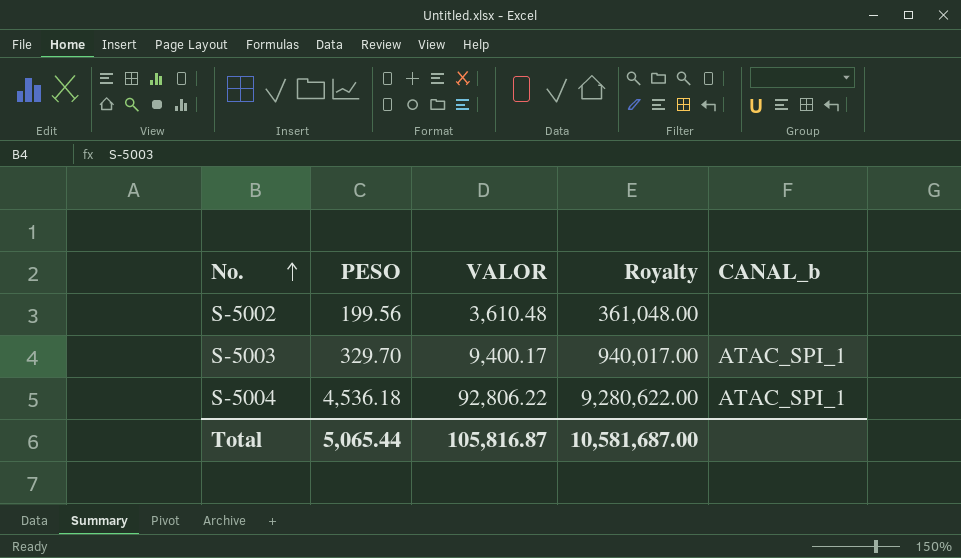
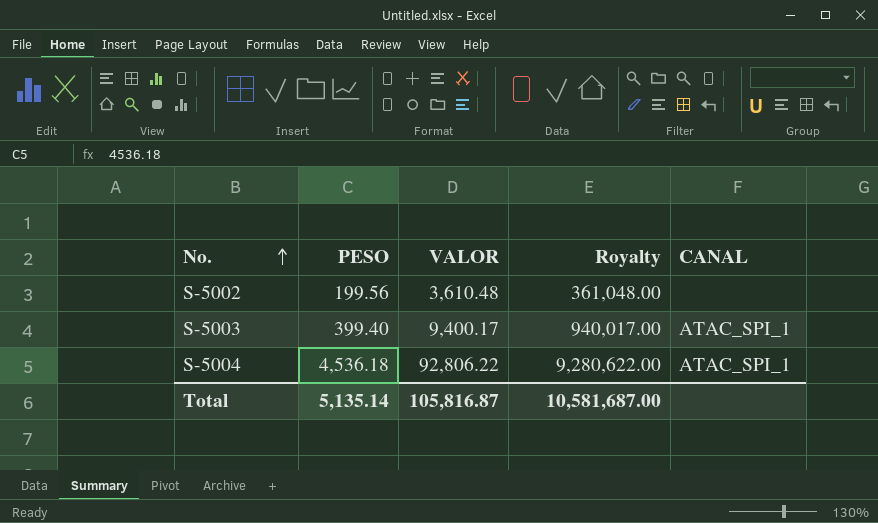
column name: CANAL_b -> CANAL
S-5003 | PESO: 329.70 -> 399.40
Total | PESO: 5,065.44 -> 5,135.14

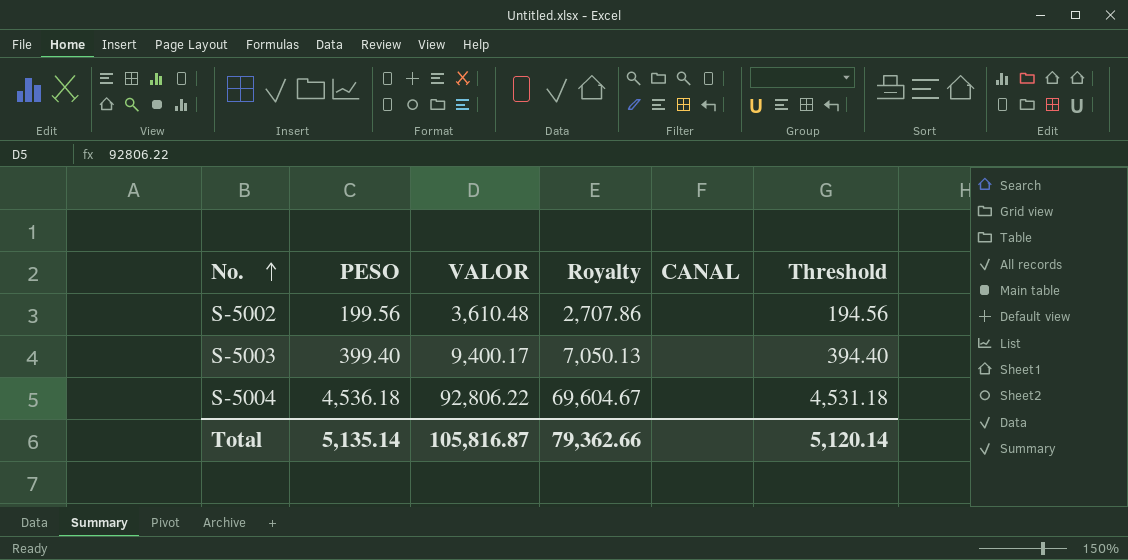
column Royalty | formula: [VALOR] * 100 -> [VALOR] * 0.75
column Threshold | formula: none -> [PESO] - 5
S-5003 | CANAL: ATAC_SPI_1 -> none
S-5004 | CANAL: ATAC_SPI_1 -> none
Total | Royalty: 10,581,687.00 -> 79,362.66

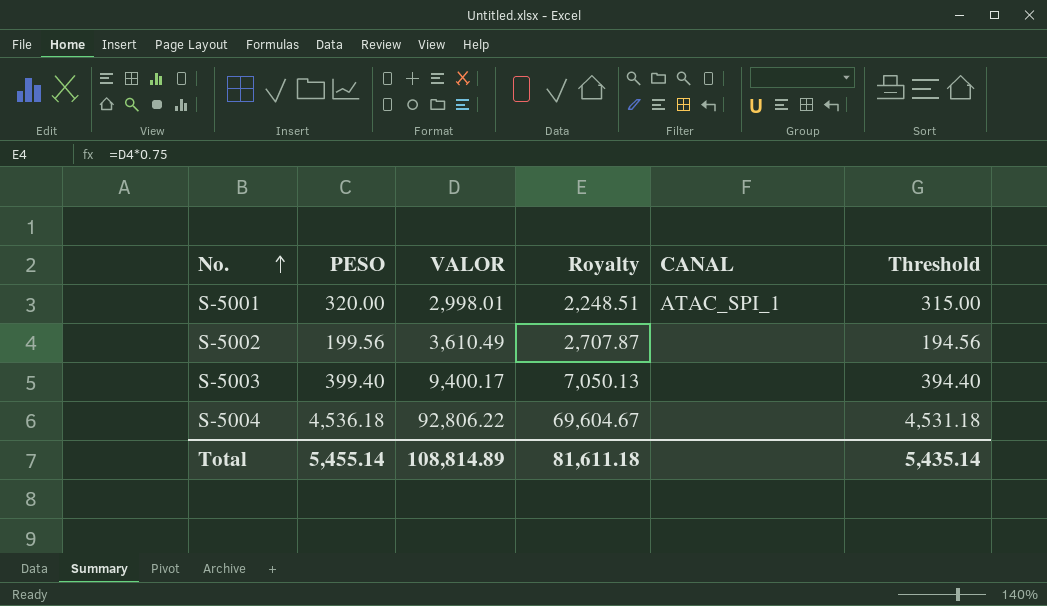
row S-5001: none -> 320.00 | 2,998.01 | 2,248.51 | ATAC_SPI_1 | 315.00
S-5002 | VALOR: 3,610.48 -> 3,610.49
S-5002 | Royalty: 2,707.86 -> 2,707.87
Total | PESO: 5,135.14 -> 5,455.14
Total | VALOR: 105,816.87 -> 108,814.89
Total | Royalty: 79,362.66 -> 81,611.18
Total | Threshold: 5,120.14 -> 5,435.14

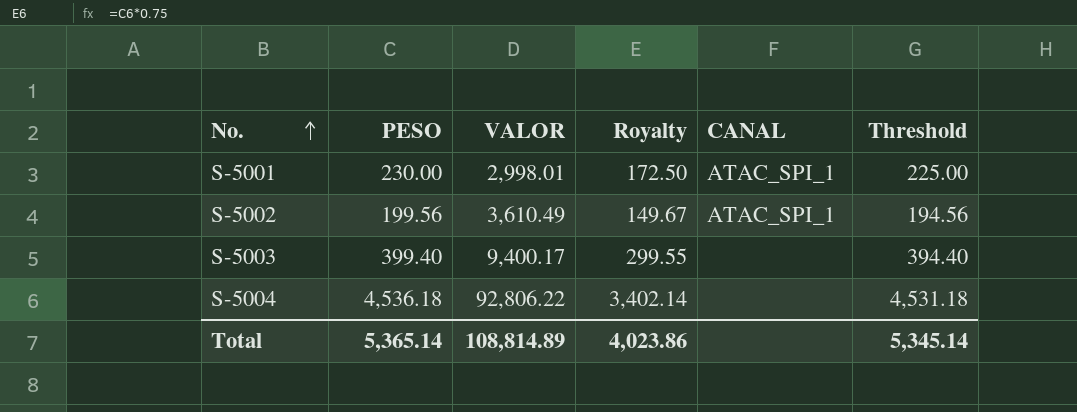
column Royalty | formula: [VALOR] * 0.75 -> [PESO] * 0.75
S-5001 | PESO: 320.00 -> 230.00
S-5001 | Threshold: 315.00 -> 225.00
S-5002 | CANAL: none -> ATAC_SPI_1
Total | PESO: 5,455.14 -> 5,365.14
Total | Royalty: 81,611.18 -> 4,023.86
Total | Threshold: 5,435.14 -> 5,345.14

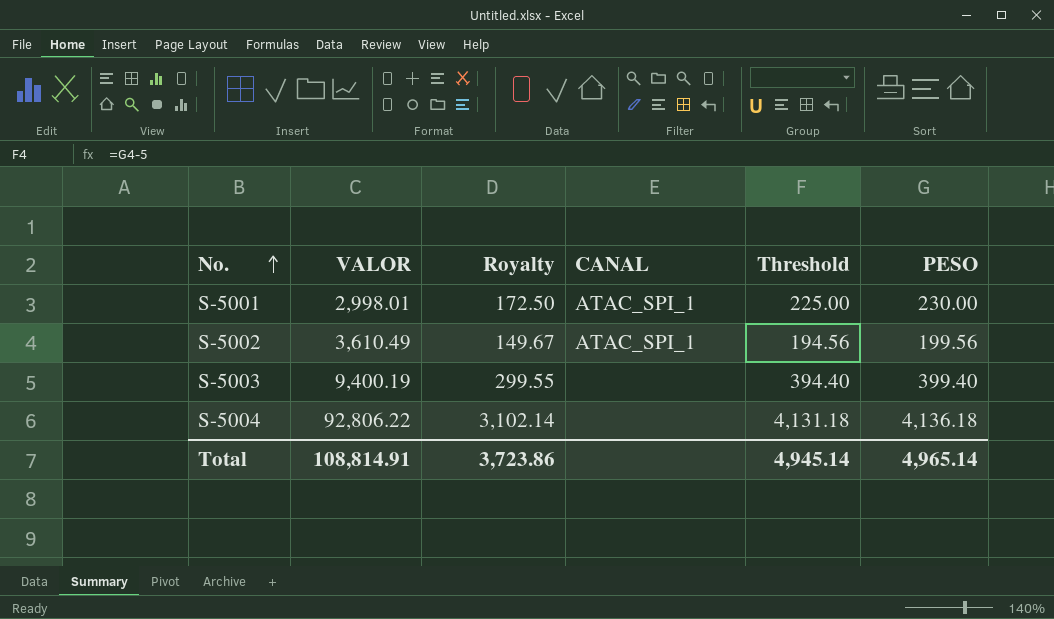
column PESO | position: 2 -> 6
S-5003 | VALOR: 9,400.17 -> 9,400.19
S-5004 | Royalty: 3,402.14 -> 3,102.14
S-5004 | Threshold: 4,531.18 -> 4,131.18
S-5004 | PESO: 4,536.18 -> 4,136.18
Total | VALOR: 108,814.89 -> 108,814.91
Total | Royalty: 4,023.86 -> 3,723.86
Total | Threshold: 5,345.14 -> 4,945.14
Total | PESO: 5,365.14 -> 4,965.14

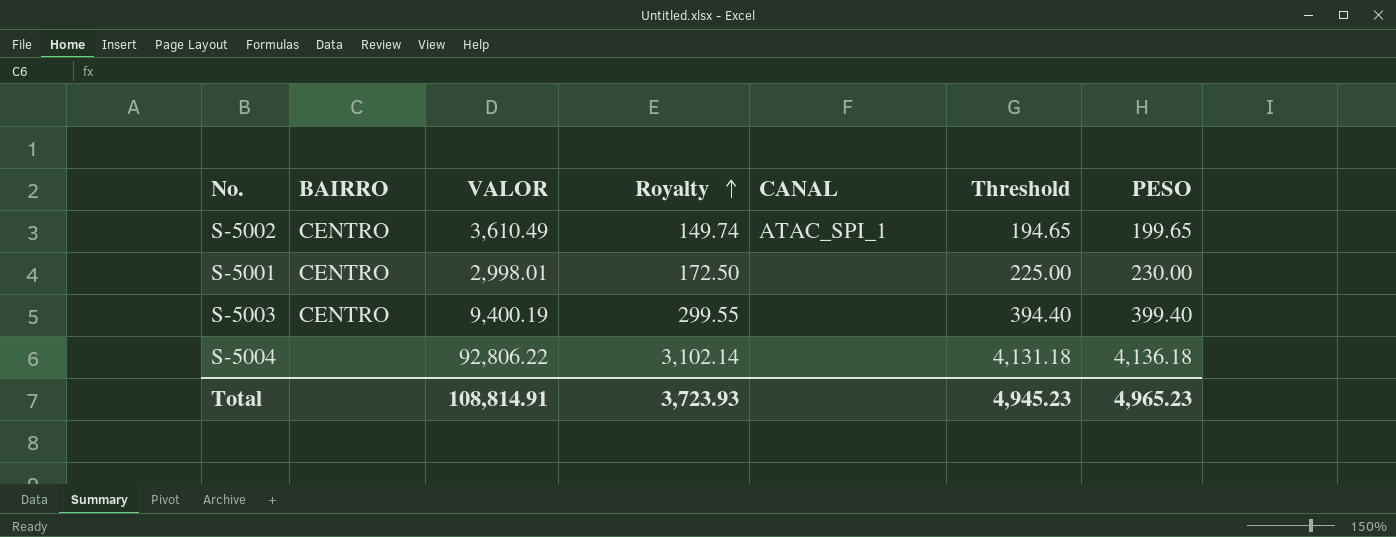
row order: No. ascending -> Royalty ascending
column BAIRRO | position: none -> 2
S-5002 | Royalty: 149.67 -> 149.74
S-5002 | Threshold: 194.56 -> 194.65
S-5002 | PESO: 199.56 -> 199.65
S-5001 | CANAL: ATAC_SPI_1 -> none
Total | Royalty: 3,723.86 -> 3,723.93
Total | Threshold: 4,945.14 -> 4,945.23
Total | PESO: 4,965.14 -> 4,965.23

